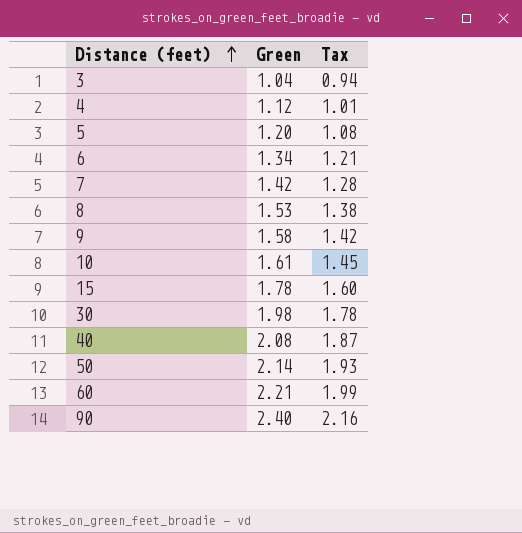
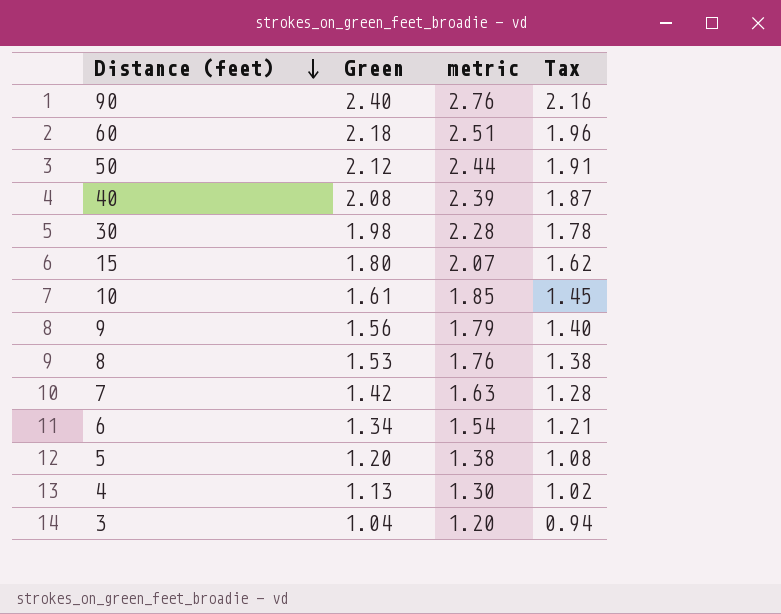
row order: Distance (feet) ascending -> Distance (feet) descending
column metric | formula: none -> [Green] * 1.15
60 | Green: 2.21 -> 2.18
60 | Tax: 1.99 -> 1.96
50 | Green: 2.14 -> 2.12
50 | Tax: 1.93 -> 1.91
15 | Green: 1.78 -> 1.80
15 | Tax: 1.60 -> 1.62
9 | Green: 1.58 -> 1.56
9 | Tax: 1.42 -> 1.40
4 | Green: 1.12 -> 1.13
4 | Tax: 1.01 -> 1.02

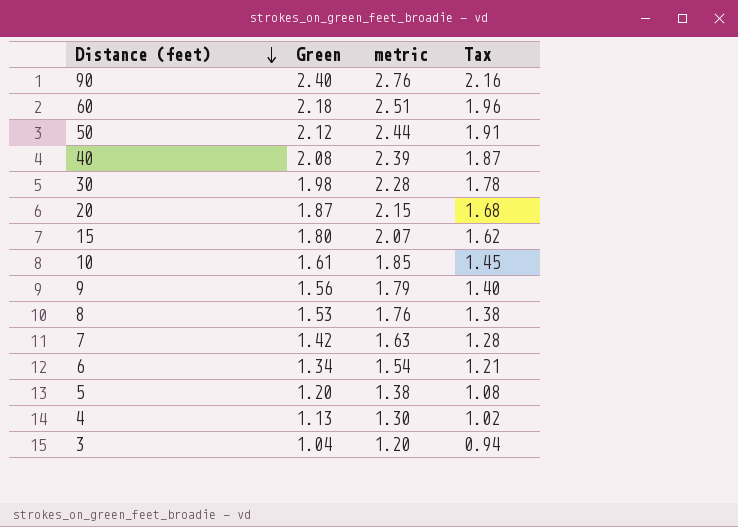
row 20: none -> 1.87 | 2.15 | 1.68

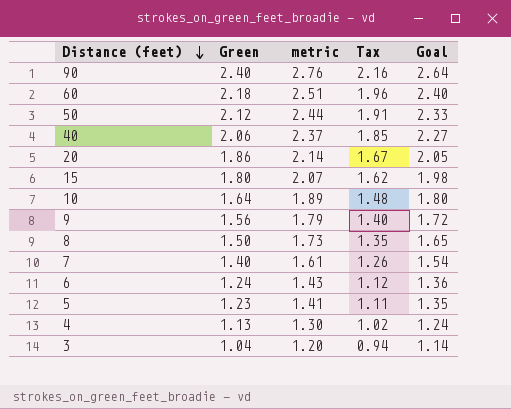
column Goal | formula: none -> [Green] * 1.1
row 30: 1.98 | 2.28 | 1.78 -> none
40 | Green: 2.08 -> 2.06
40 | metric: 2.39 -> 2.37
40 | Tax: 1.87 -> 1.85
20 | Green: 1.87 -> 1.86
20 | metric: 2.15 -> 2.14
20 | Tax: 1.68 -> 1.67
10 | Green: 1.61 -> 1.64
10 | metric: 1.85 -> 1.89
10 | Tax: 1.45 -> 1.48
8 | Green: 1.53 -> 1.50
8 | metric: 1.76 -> 1.73
8 | Tax: 1.38 -> 1.35
7 | Green: 1.42 -> 1.40
7 | metric: 1.63 -> 1.61
7 | Tax: 1.28 -> 1.26
6 | Green: 1.34 -> 1.24
6 | metric: 1.54 -> 1.43
6 | Tax: 1.21 -> 1.12
5 | Green: 1.20 -> 1.23
5 | metric: 1.38 -> 1.41
5 | Tax: 1.08 -> 1.11

